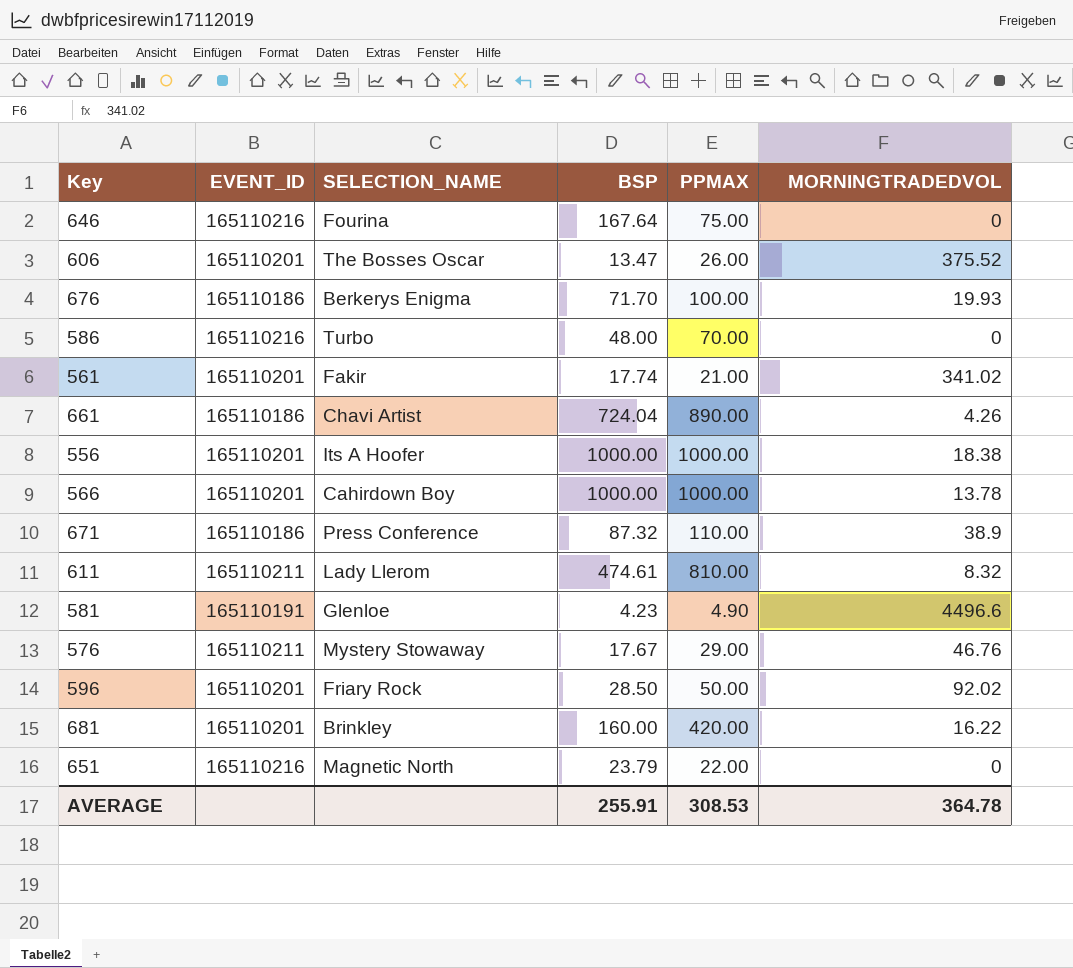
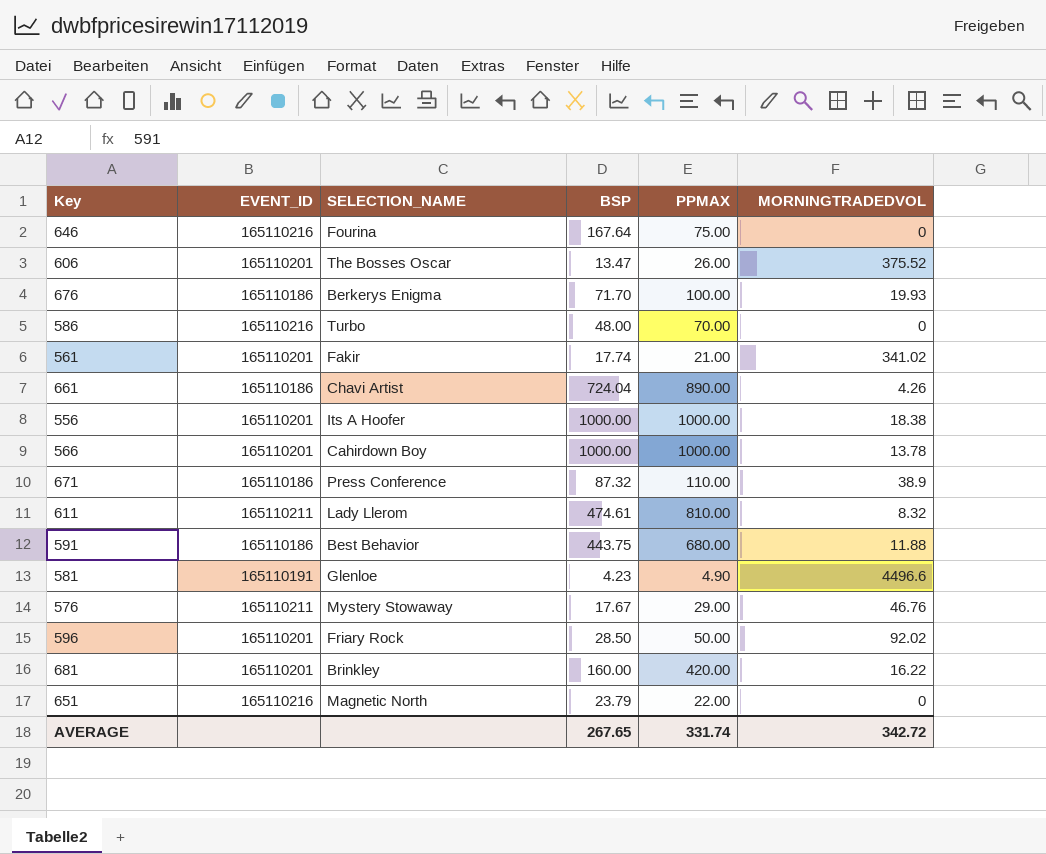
row 591: none -> 165110186 | Best Behavior | 443.75 | 680.00 | 11.88
AVERAGE | BSP: 255.91 -> 267.65
AVERAGE | PPMAX: 308.53 -> 331.74
AVERAGE | MORNINGTRADEDVOL: 364.78 -> 342.72

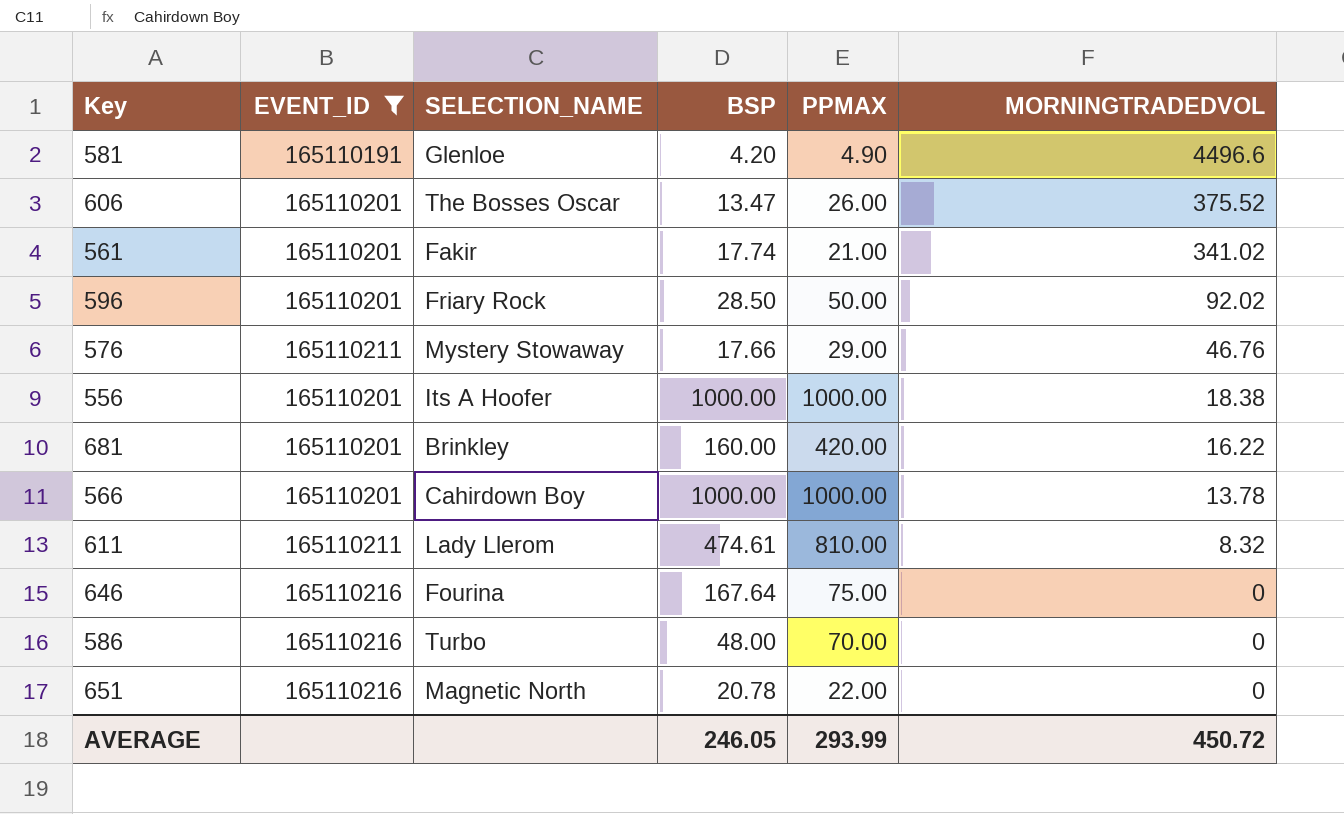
filter: none -> EVENT_ID != 165110186
row order: none -> MORNINGTRADEDVOL descending
581 | BSP: 4.23 -> 4.20
576 | BSP: 17.67 -> 17.66
651 | BSP: 23.79 -> 20.78
AVERAGE | BSP: 267.65 -> 246.05
AVERAGE | PPMAX: 331.74 -> 293.99
AVERAGE | MORNINGTRADEDVOL: 342.72 -> 450.72

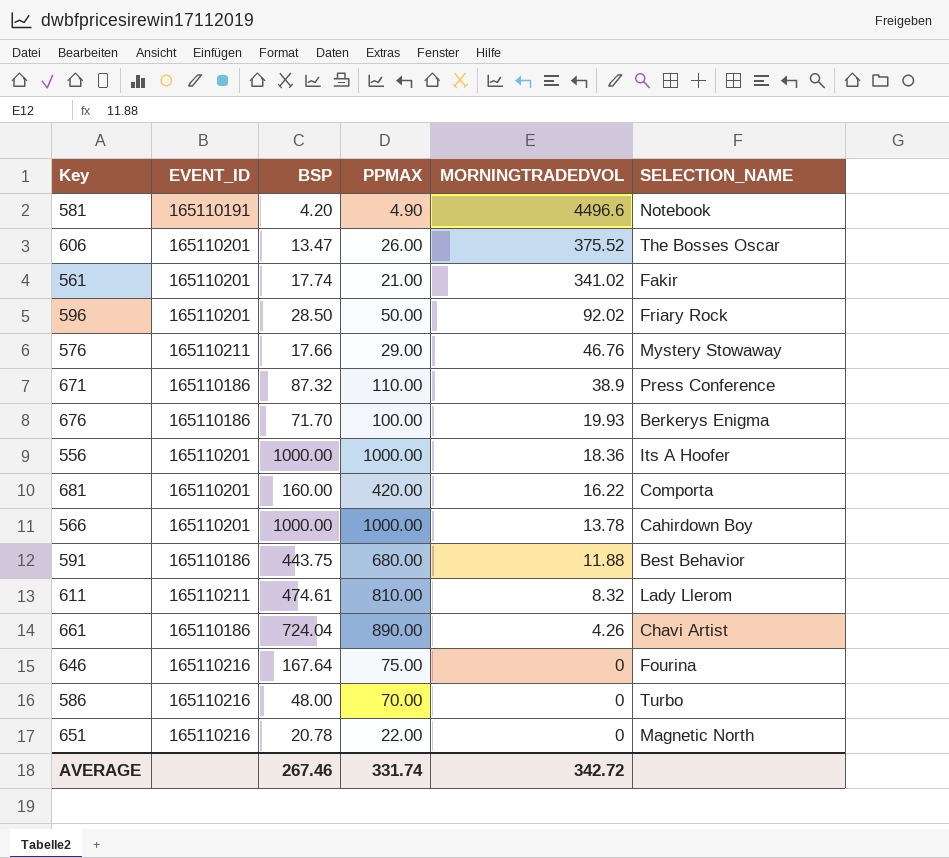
filter: EVENT_ID != 165110186 -> none
column SELECTION_NAME | position: 3 -> 6
581 | SELECTION_NAME: Glenloe -> Notebook
556 | MORNINGTRADEDVOL: 18.38 -> 18.36
681 | SELECTION_NAME: Brinkley -> Comporta
AVERAGE | BSP: 246.05 -> 267.46
AVERAGE | PPMAX: 293.99 -> 331.74
AVERAGE | MORNINGTRADEDVOL: 450.72 -> 342.72

